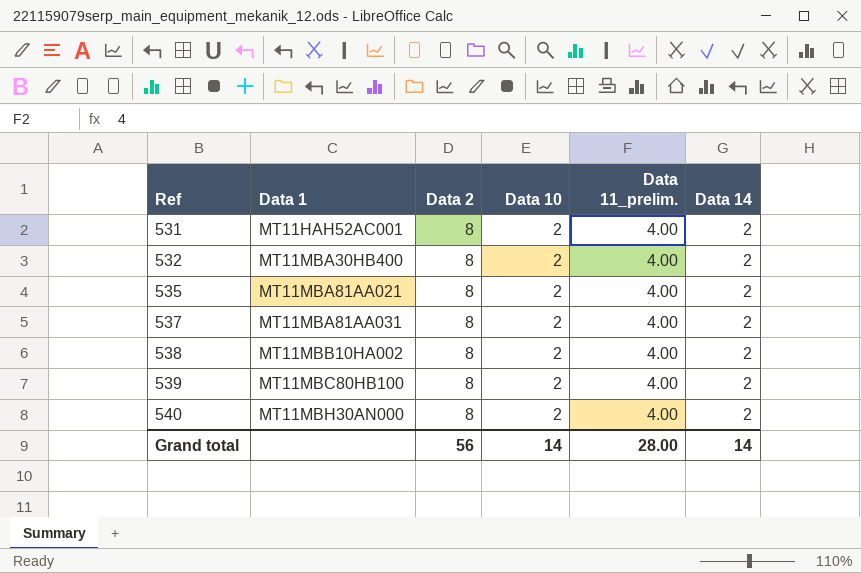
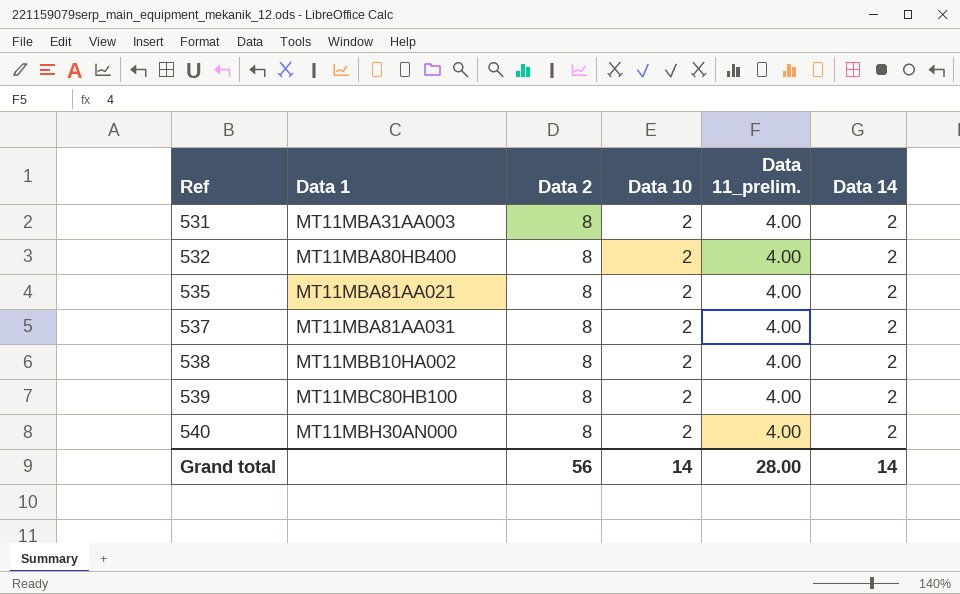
531 | Data 1: MT11HAH52AC001 -> MT11MBA31AA003
532 | Data 1: MT11MBA30HB400 -> MT11MBA80HB400

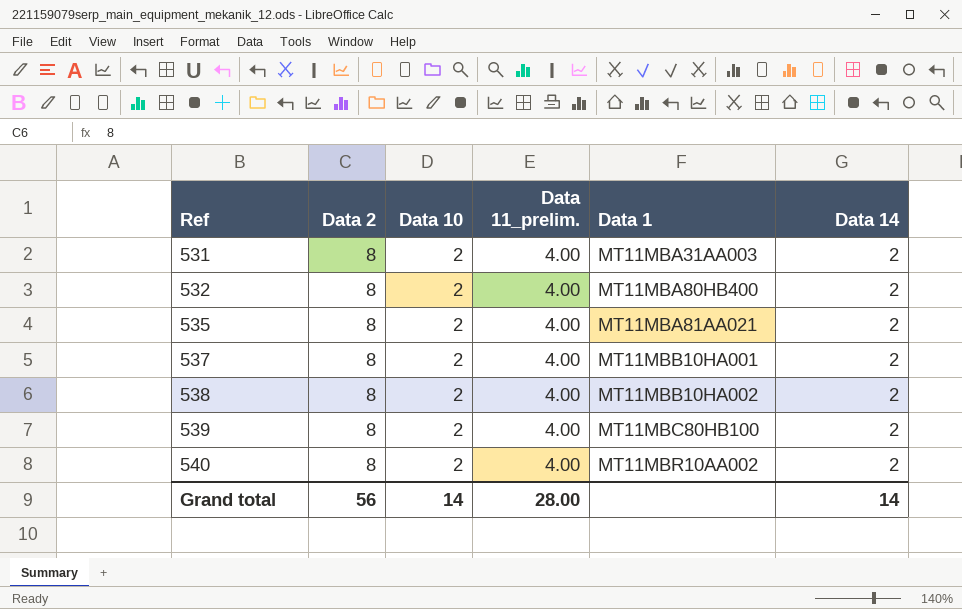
column Data 1 | position: 2 -> 5
537 | Data 1: MT11MBA81AA031 -> MT11MBB10HA001
540 | Data 1: MT11MBH30AN000 -> MT11MBR10AA002

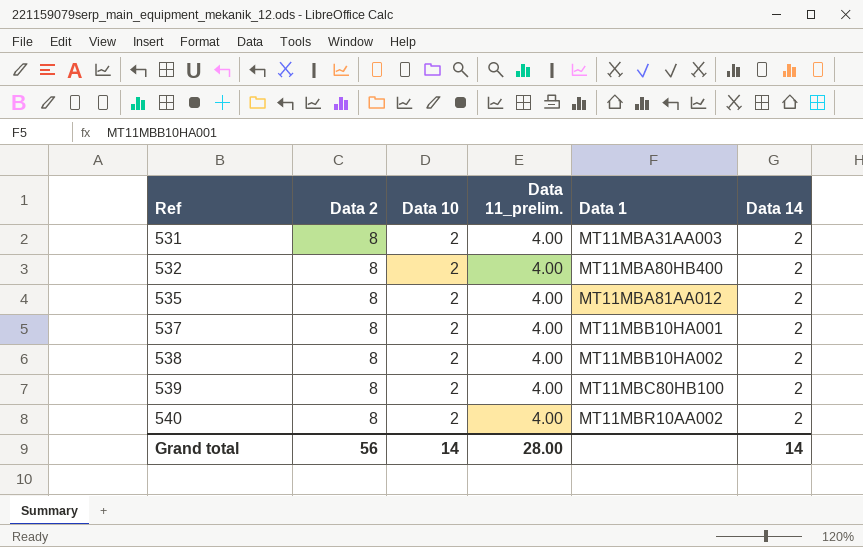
535 | Data 1: MT11MBA81AA021 -> MT11MBA81AA012

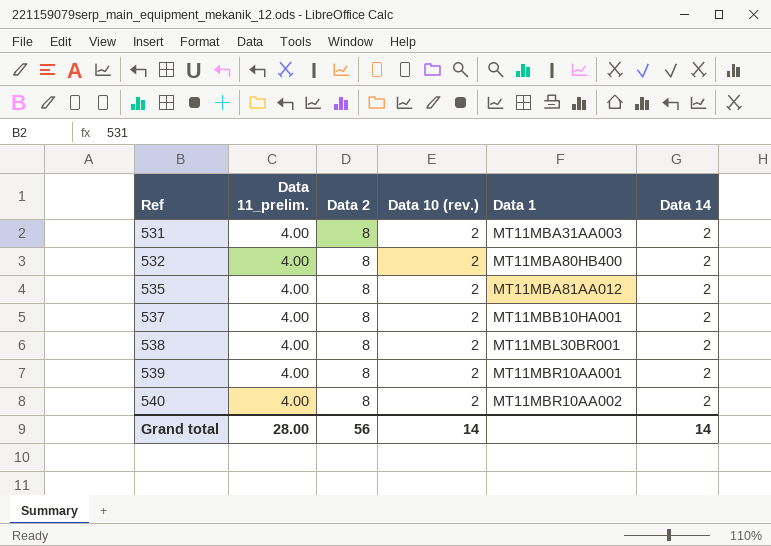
column Data 11_prelim. | position: 4 -> 2
column name: Data 10 -> Data 10 (rev.)
538 | Data 1: MT11MBB10HA002 -> MT11MBL30BR001
539 | Data 1: MT11MBC80HB100 -> MT11MBR10AA001

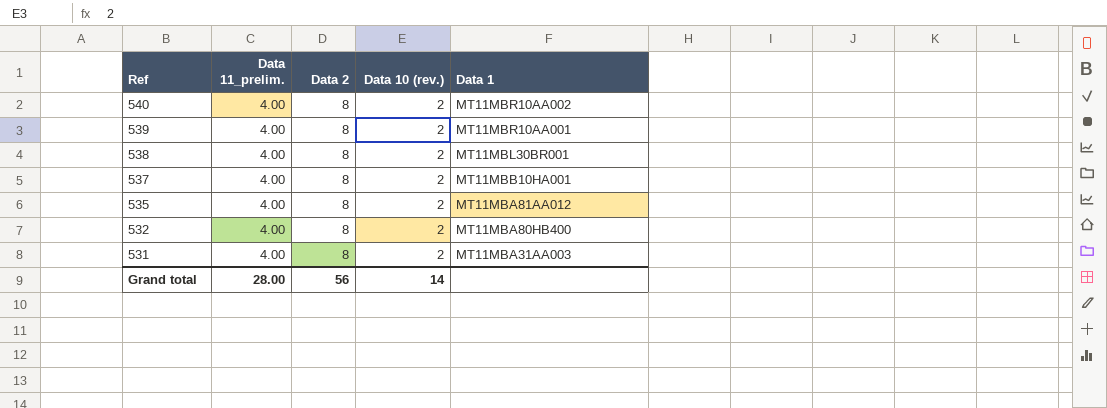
row order: Ref ascending -> Ref descending
column Data 14 | position: 6 -> none

